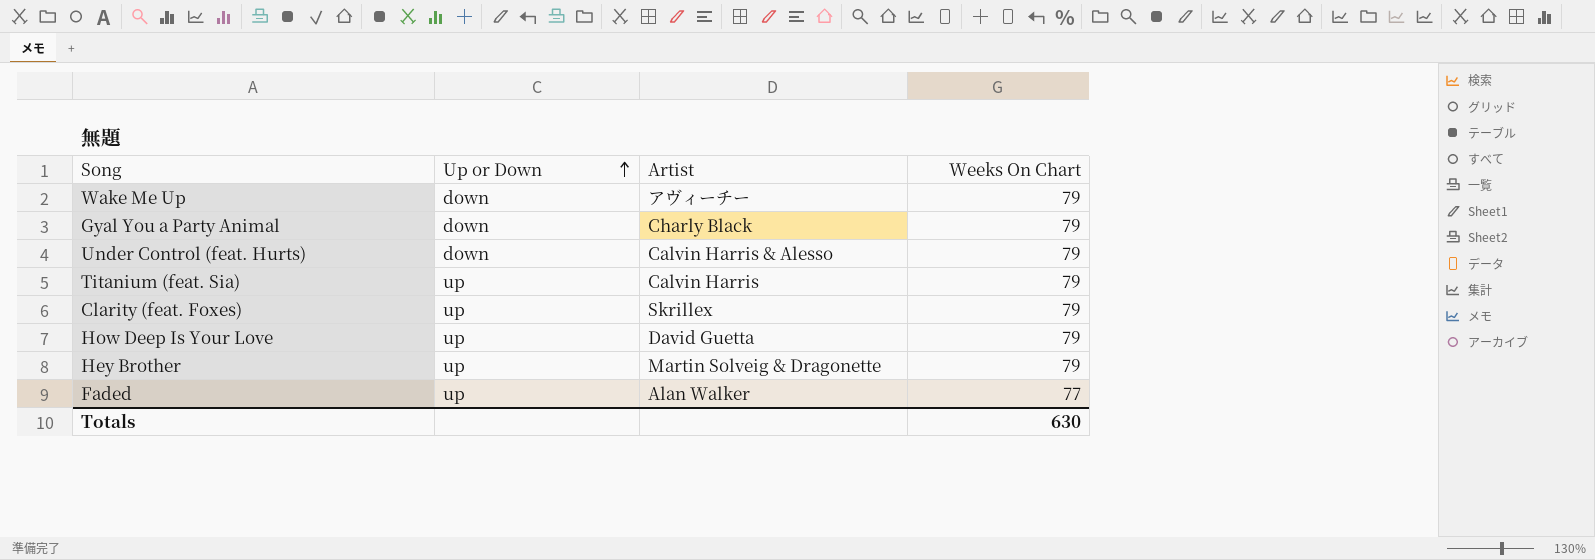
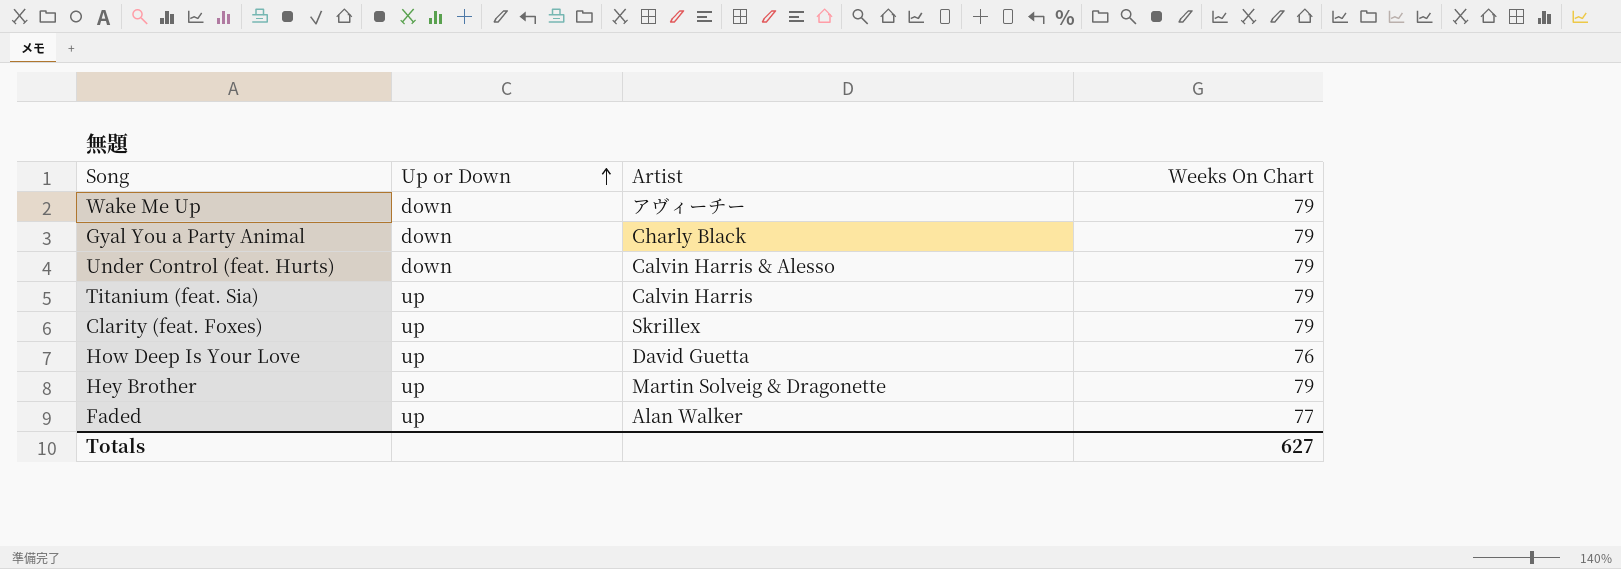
How Deep Is Your Love | Weeks On Chart: 79 -> 76
Totals | Weeks On Chart: 630 -> 627

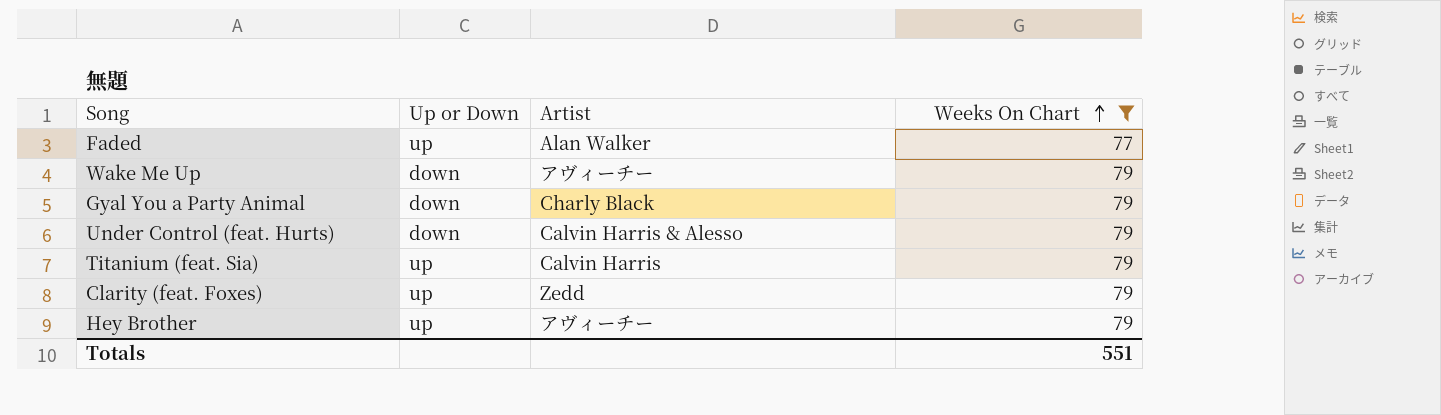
filter: none -> Weeks On Chart != 76
row order: Up or Down ascending -> Weeks On Chart ascending
Clarity (feat. Foxes) | Artist: Skrillex -> Zedd
Hey Brother | Artist: Martin Solveig & Dragonette -> アヴィーチー
Totals | Weeks On Chart: 627 -> 551

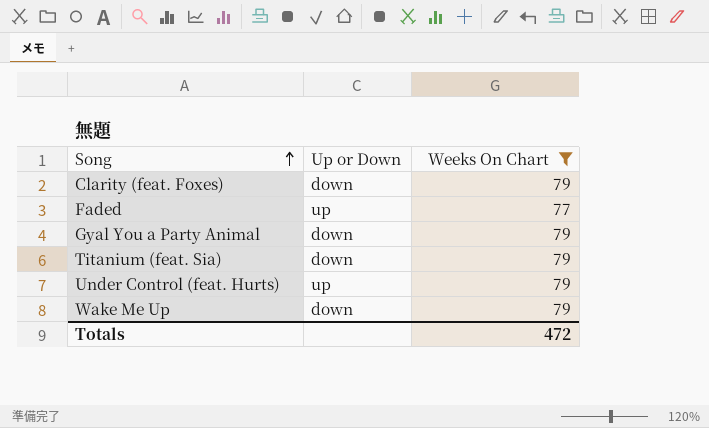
row order: Weeks On Chart ascending -> Song ascending
column Artist | position: 3 -> none
row Hey Brother: up | アヴィーチー | 79 -> none
Clarity (feat. Foxes) | Up or Down: up -> down
Titanium (feat. Sia) | Up or Down: up -> down
Under Control (feat. Hurts) | Up or Down: down -> up
Totals | Weeks On Chart: 551 -> 472

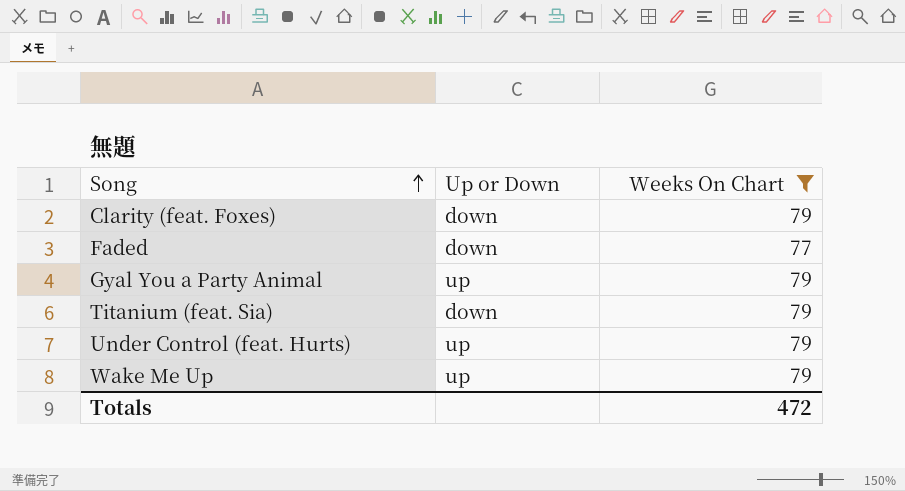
Faded | Up or Down: up -> down
Gyal You a Party Animal | Up or Down: down -> up
Wake Me Up | Up or Down: down -> up

